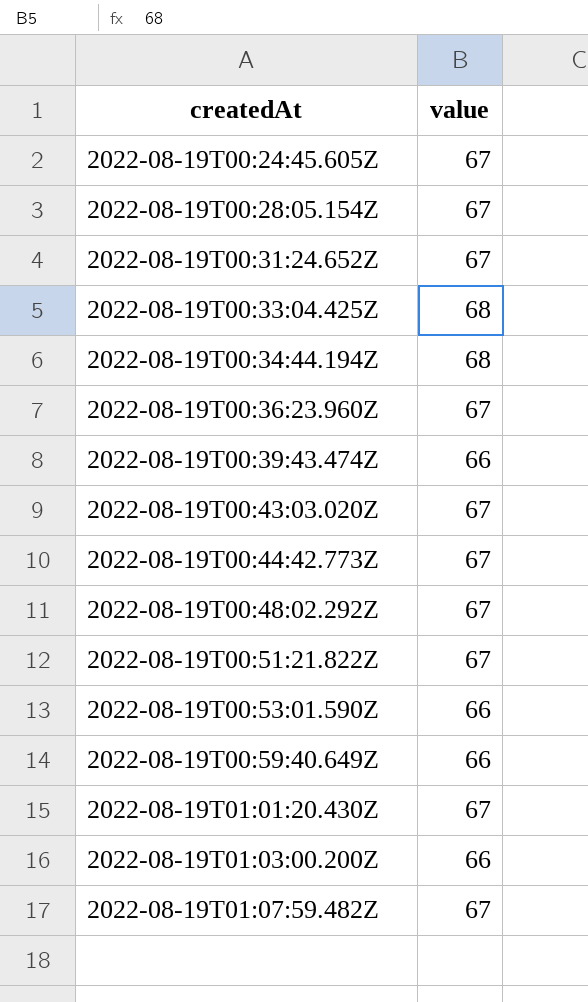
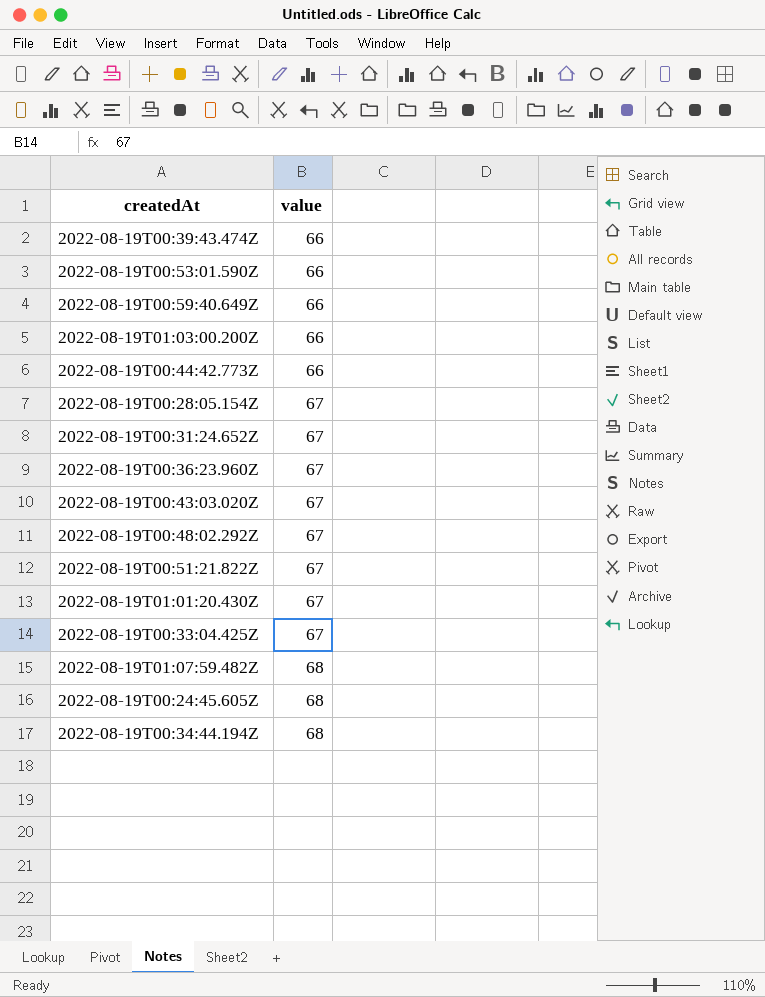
row order: createdAt ascending -> value ascending
2022-08-19T00:44:42.773Z | value: 67 -> 66
2022-08-19T00:33:04.425Z | value: 68 -> 67
2022-08-19T01:07:59.482Z | value: 67 -> 68
2022-08-19T00:24:45.605Z | value: 67 -> 68

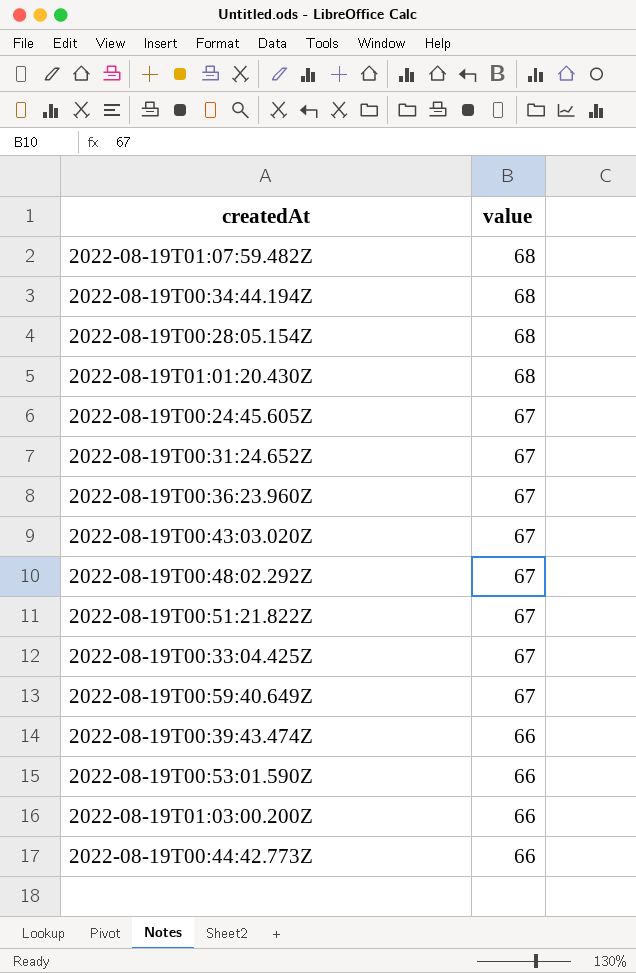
row order: value ascending -> value descending
2022-08-19T00:28:05.154Z | value: 67 -> 68
2022-08-19T01:01:20.430Z | value: 67 -> 68
2022-08-19T00:24:45.605Z | value: 68 -> 67
2022-08-19T00:59:40.649Z | value: 66 -> 67

